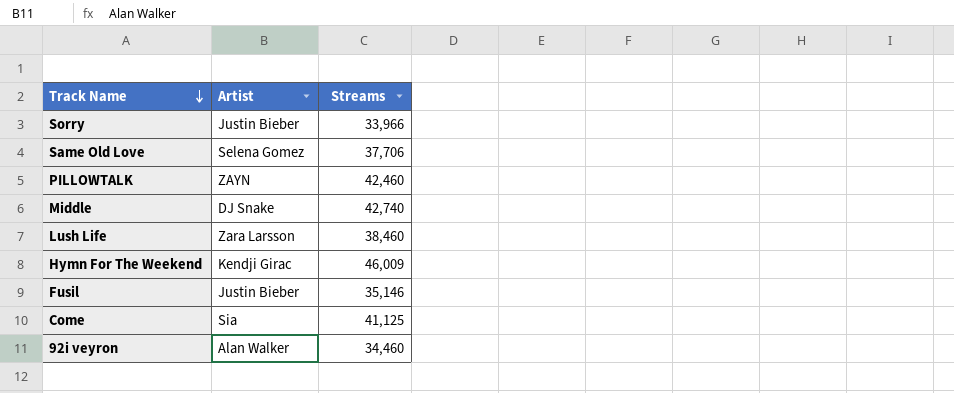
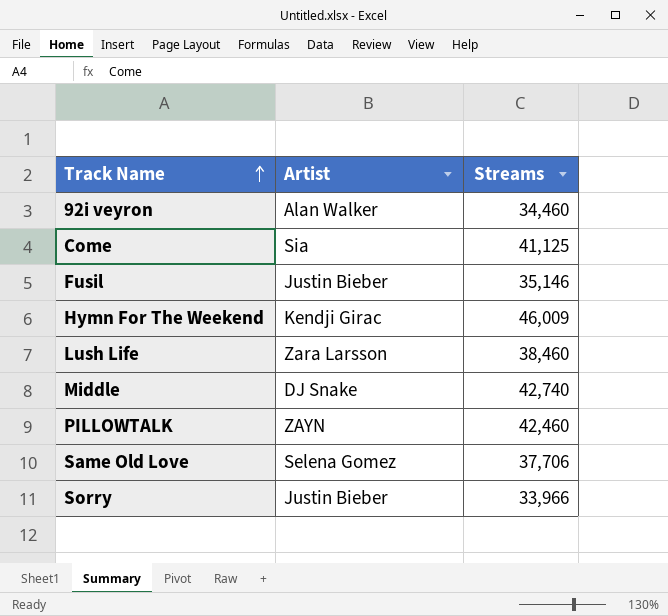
row order: Track Name descending -> Track Name ascending

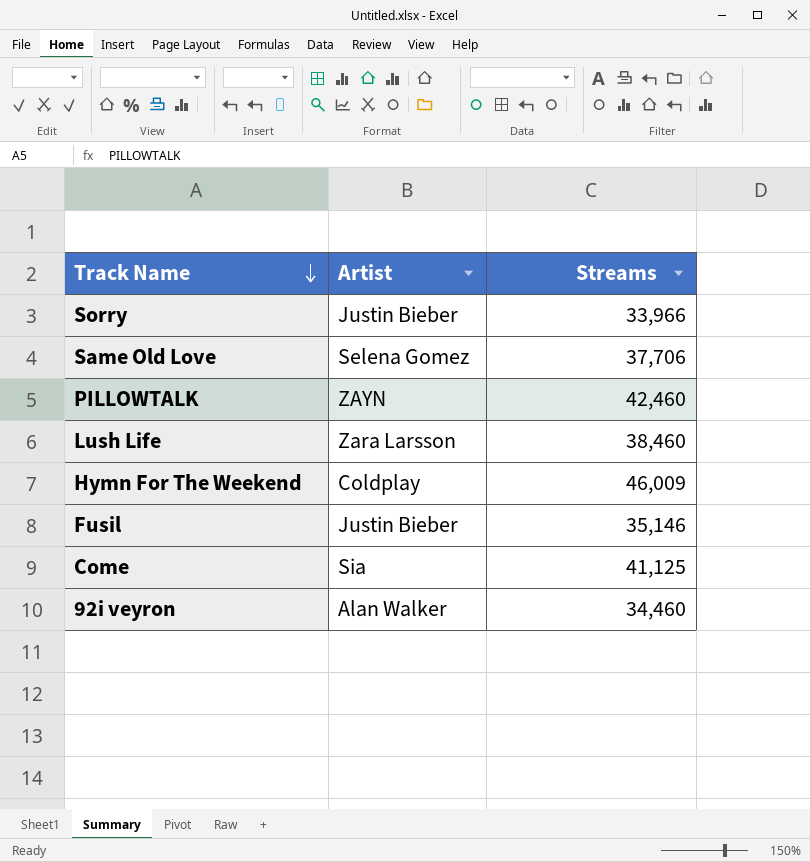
row order: Track Name ascending -> Track Name descending
row Middle: DJ Snake | 42,740 -> none
Hymn For The Weekend | Artist: Kendji Girac -> Coldplay

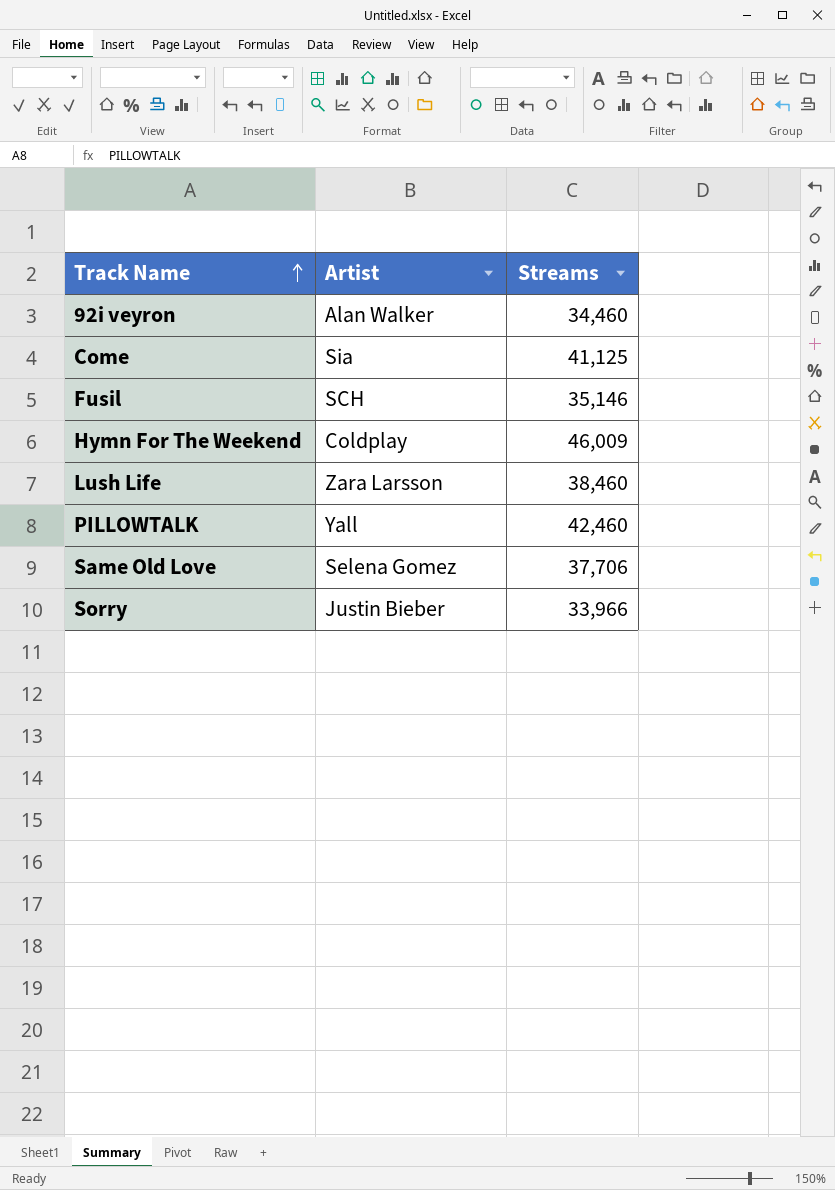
row order: Track Name descending -> Track Name ascending
Fusil | Artist: Justin Bieber -> SCH
PILLOWTALK | Artist: ZAYN -> Yall

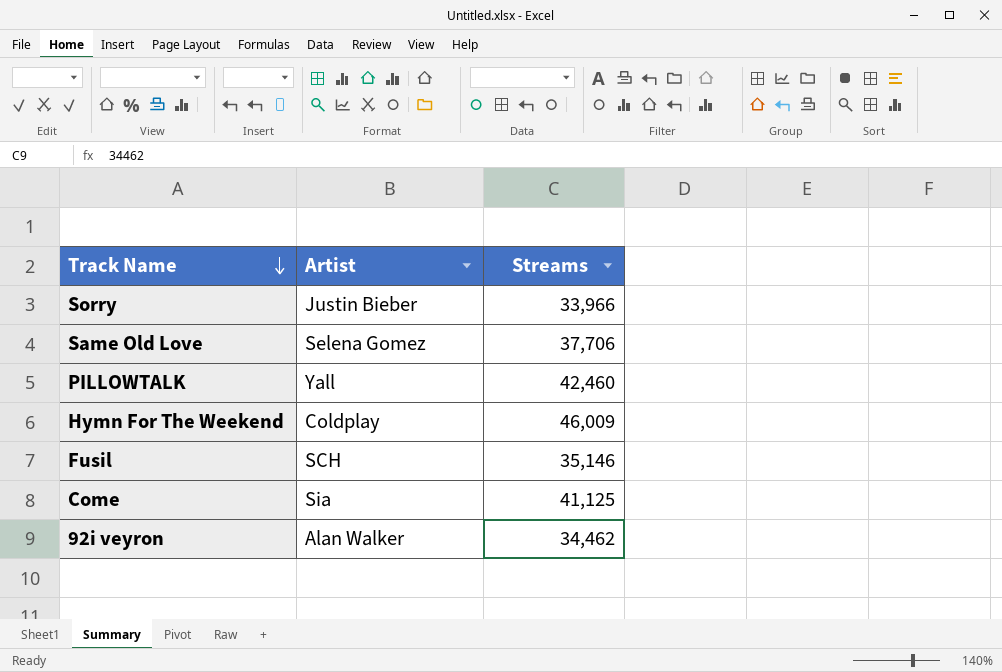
row order: Track Name ascending -> Track Name descending
row Lush Life: Zara Larsson | 38,460 -> none
92i veyron | Streams: 34,460 -> 34,462

